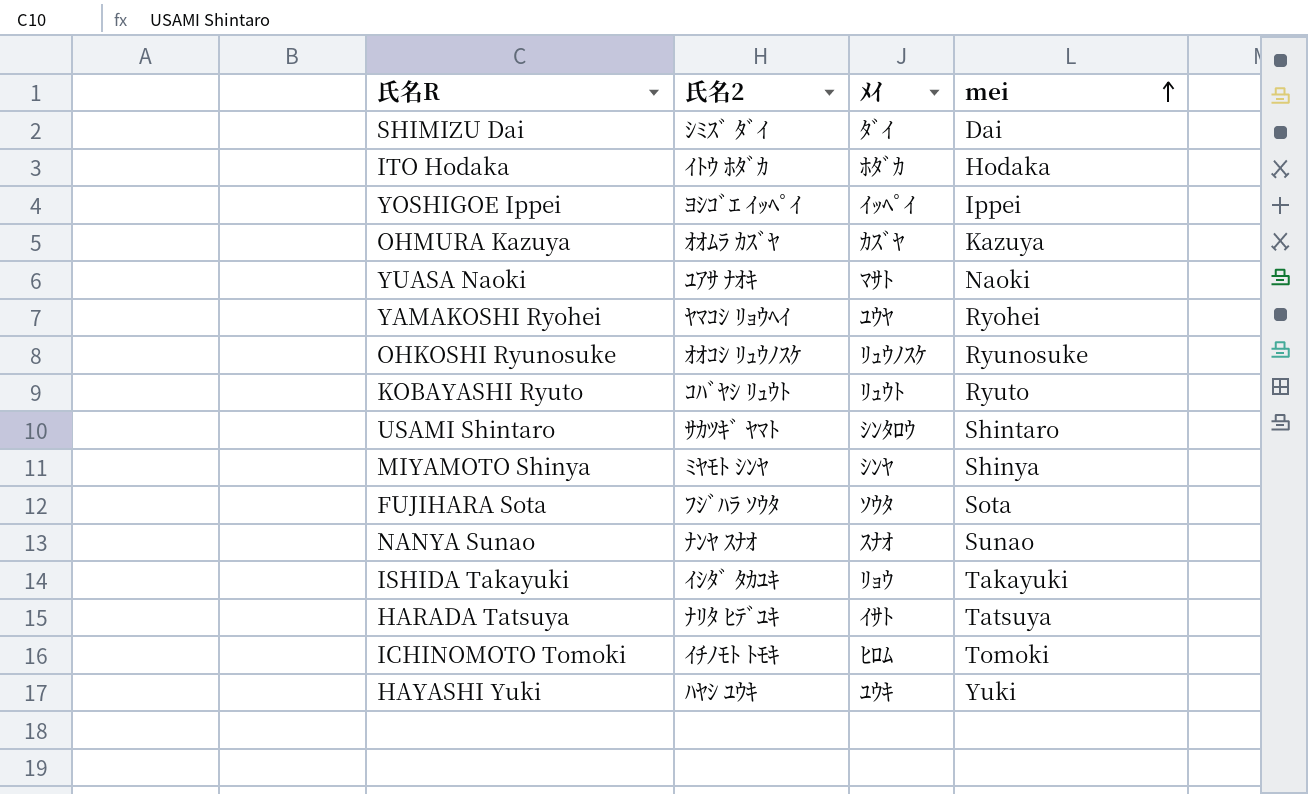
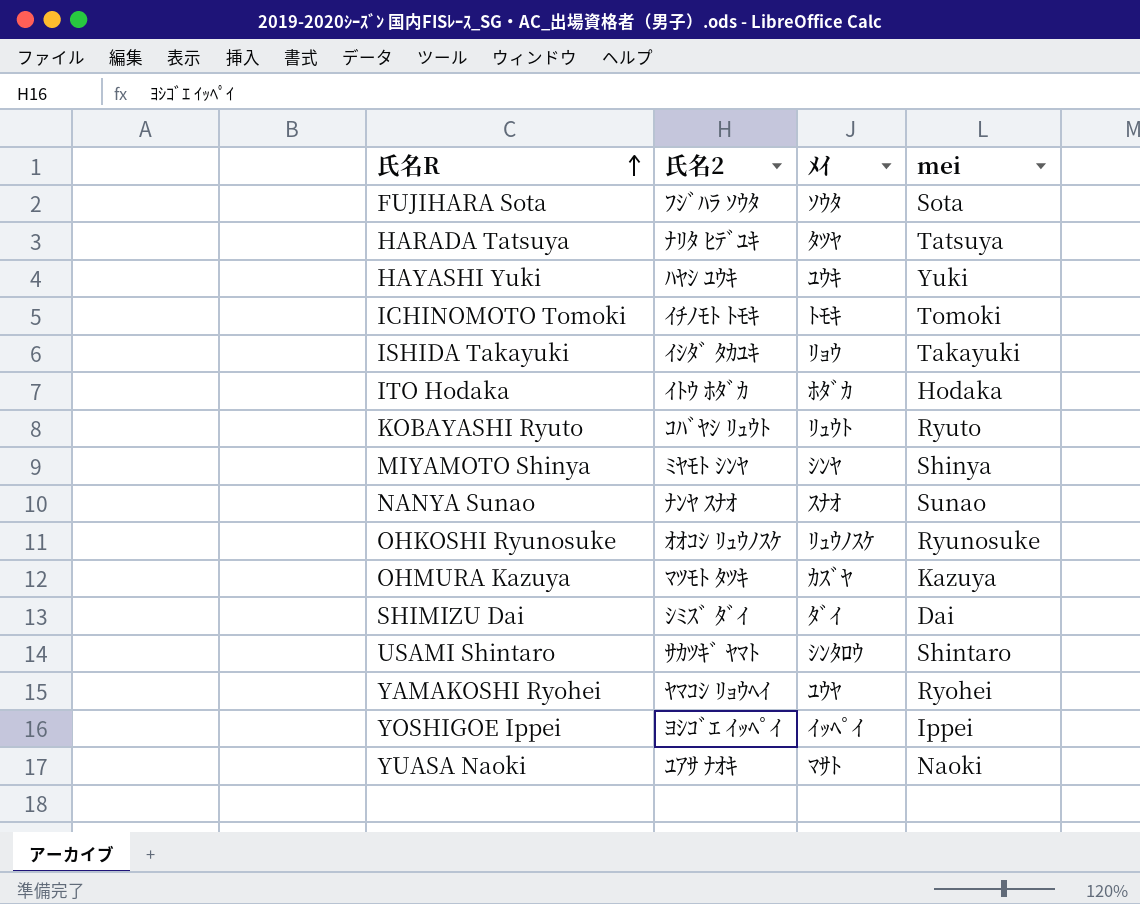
row order: mei ascending -> 氏名R ascending
HARADA Tatsuya | ﾒｲ: ｲｻﾄ -> ﾀﾂﾔ
ICHINOMOTO Tomoki | ﾒｲ: ﾋﾛﾑ -> ﾄﾓｷ
OHMURA Kazuya | 氏名2: ｵｵﾑﾗ ｶｽﾞﾔ -> ﾏﾂﾓﾄ ﾀﾂｷ

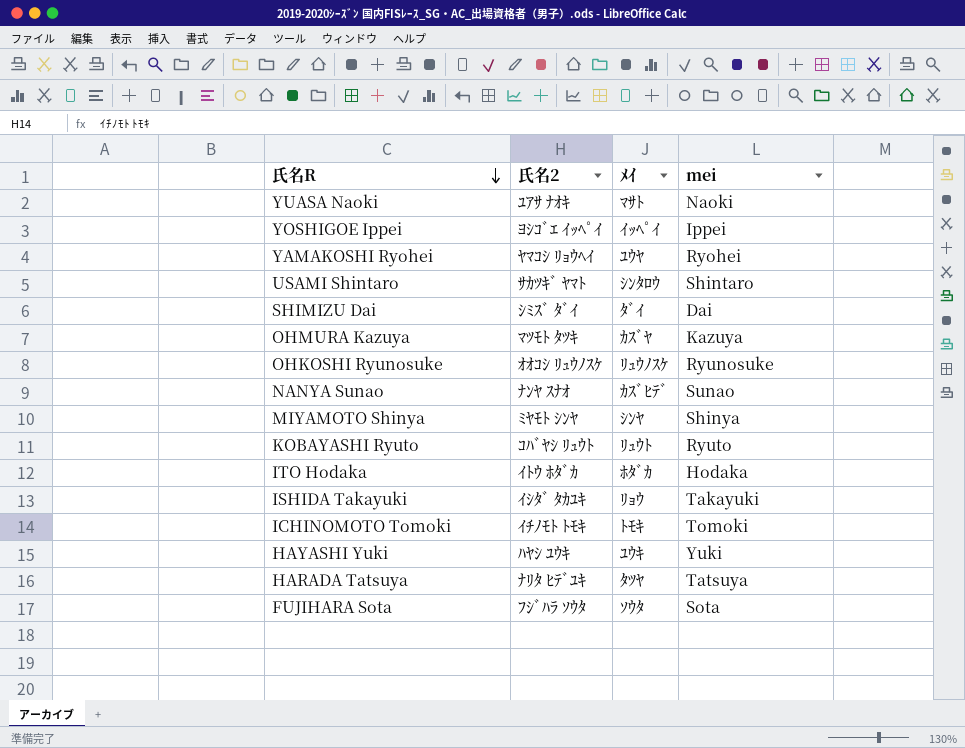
row order: 氏名R ascending -> 氏名R descending
NANYA Sunao | ﾒｲ: ｽﾅｵ -> ｶｽﾞﾋﾃﾞ

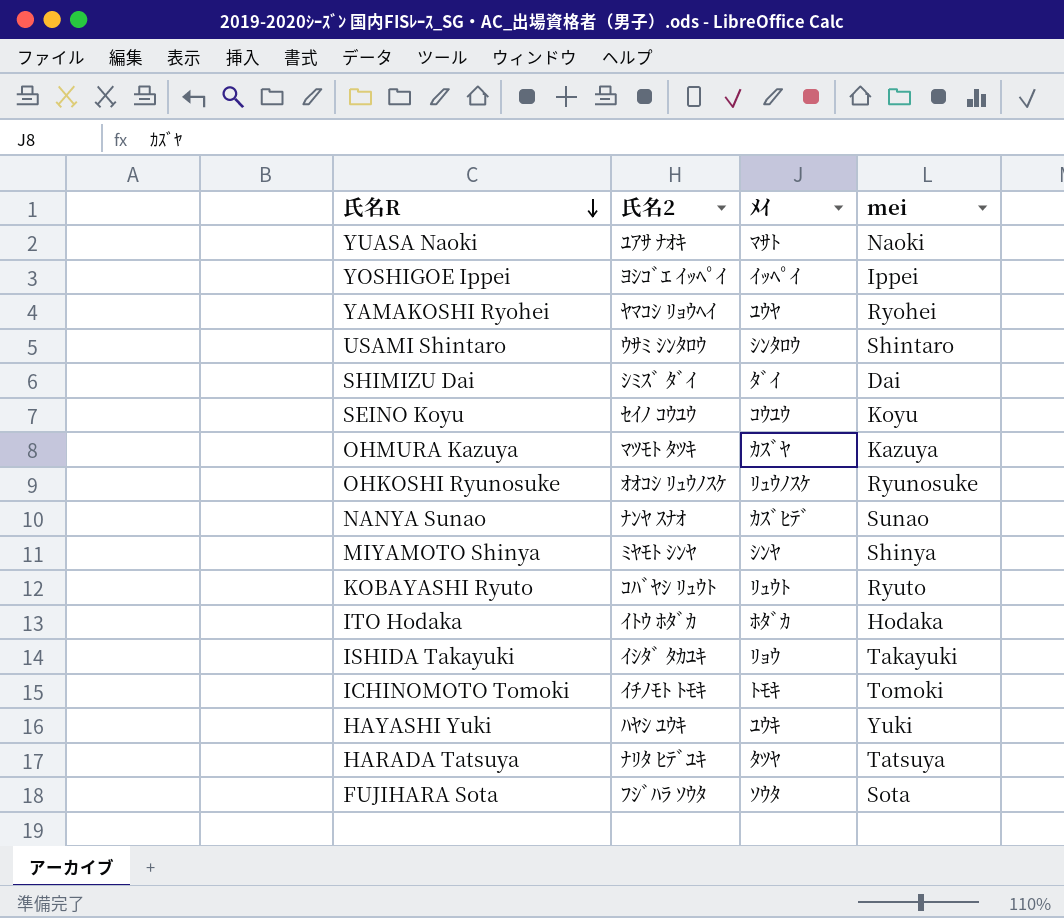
USAMI Shintaro | 氏名2: ｻｶﾂｷﾞ ﾔﾏﾄ -> ｳｻﾐ ｼﾝﾀﾛｳ
row SEINO Koyu: none -> ｾｲﾉ ｺｳﾕｳ | ｺｳﾕｳ | Koyu

